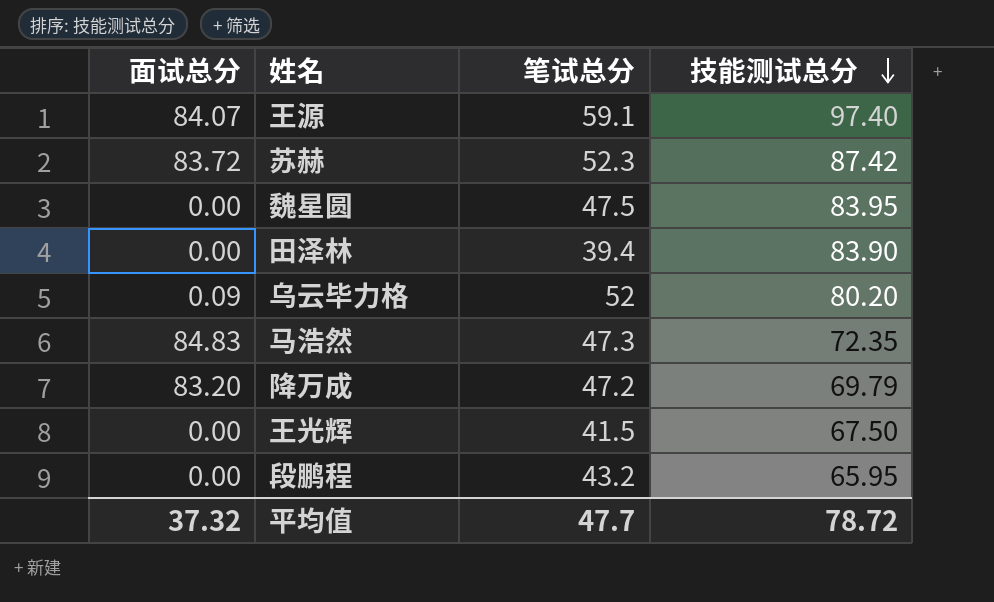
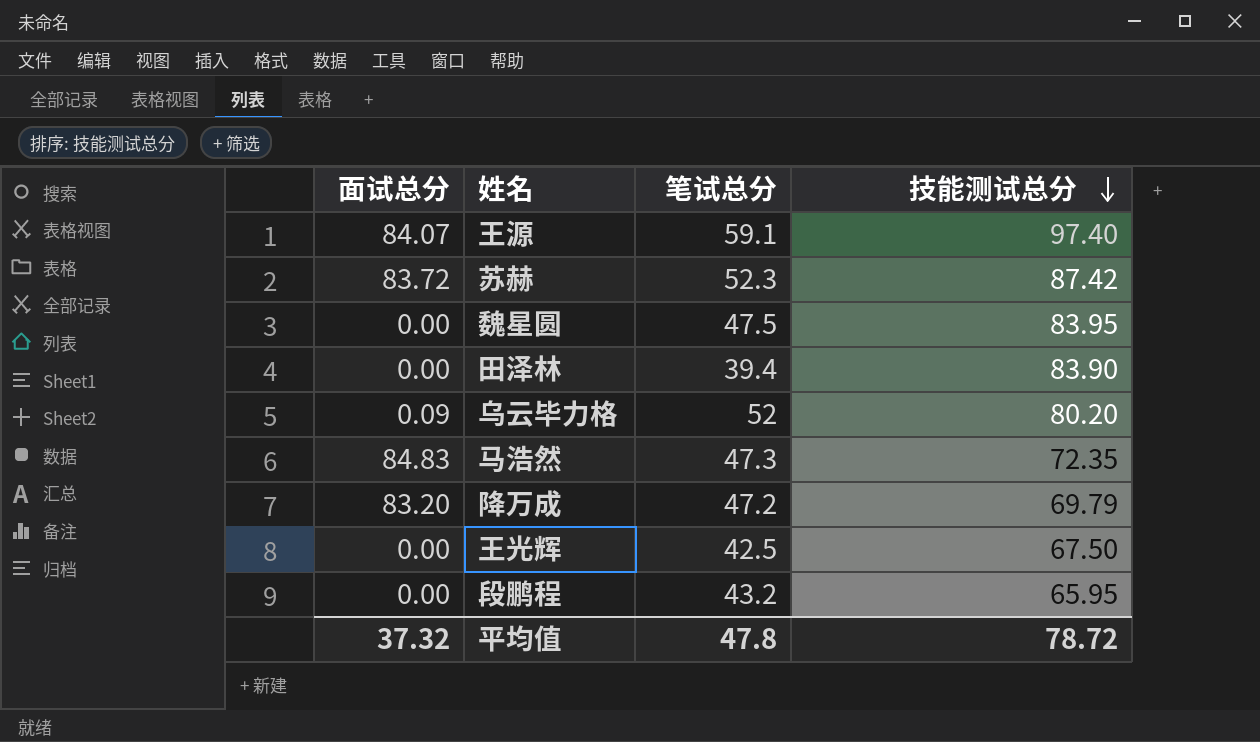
王光辉 | 笔试总分: 41.5 -> 42.5
平均值 | 笔试总分: 47.7 -> 47.8

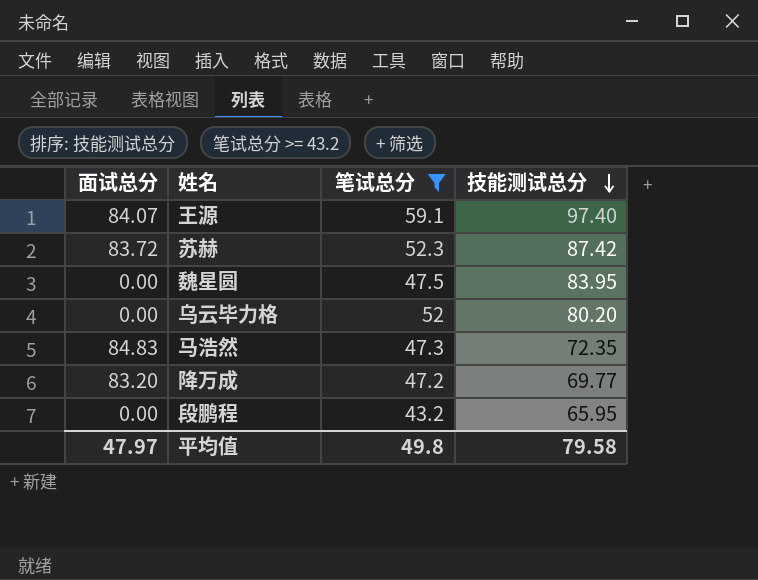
filter: none -> 笔试总分 >= 43.2
乌云毕力格 | 面试总分: 0.09 -> 0.00
降万成 | 技能测试总分: 69.79 -> 69.77
平均值 | 面试总分: 37.32 -> 47.97
平均值 | 笔试总分: 47.8 -> 49.8
平均值 | 技能测试总分: 78.72 -> 79.58

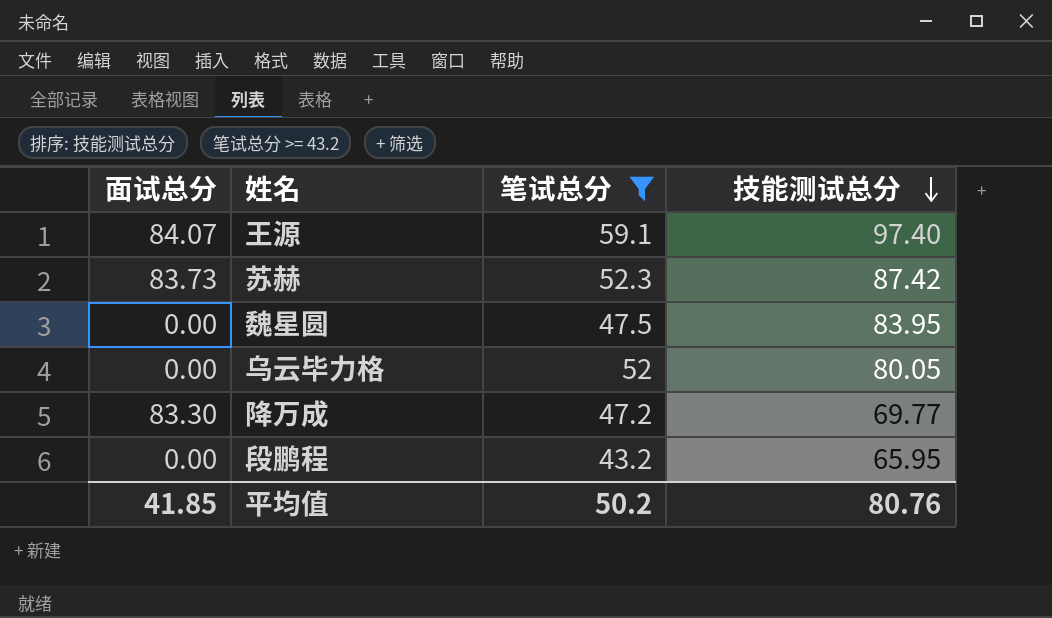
row 马浩然: 84.83 | 47.3 | 72.35 -> none
苏赫 | 面试总分: 83.72 -> 83.73
乌云毕力格 | 技能测试总分: 80.20 -> 80.05
降万成 | 面试总分: 83.20 -> 83.30
平均值 | 面试总分: 47.97 -> 41.85
平均值 | 笔试总分: 49.8 -> 50.2
平均值 | 技能测试总分: 79.58 -> 80.76

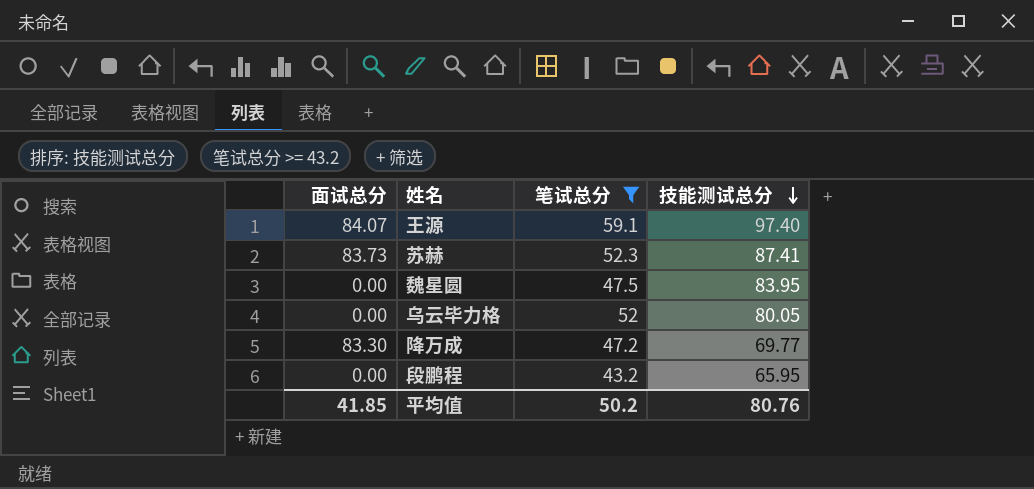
苏赫 | 技能测试总分: 87.42 -> 87.41

